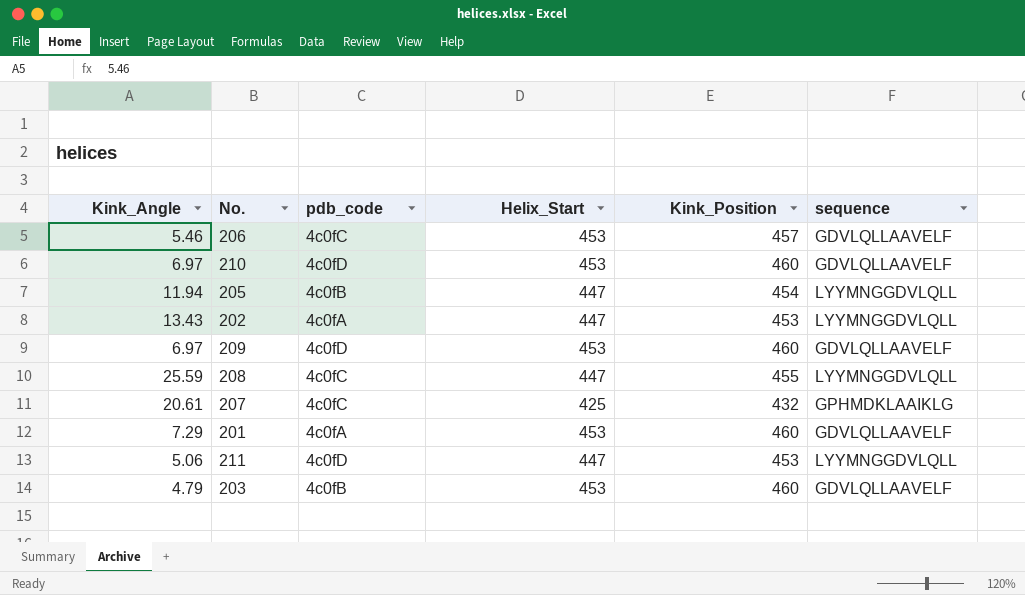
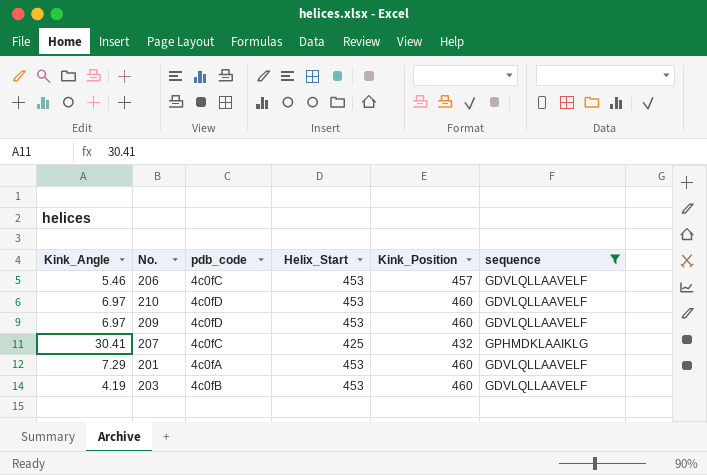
filter: none -> sequence != LYYMNGGDVLQLL
207 | Kink_Angle: 20.61 -> 30.41
203 | Kink_Angle: 4.79 -> 4.19

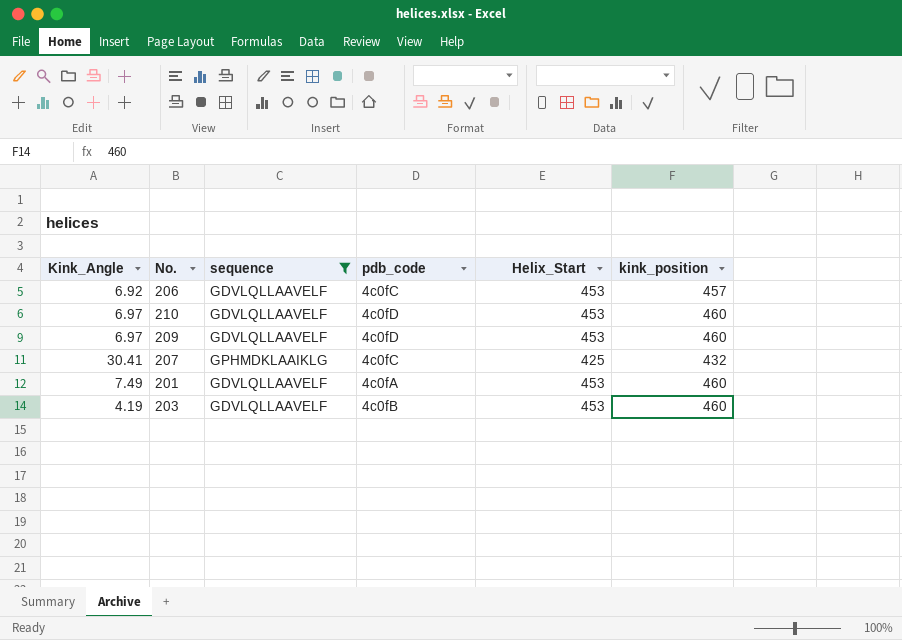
column sequence | position: 6 -> 3
column name: Kink_Position -> kink_position
206 | Kink_Angle: 5.46 -> 6.92
201 | Kink_Angle: 7.29 -> 7.49

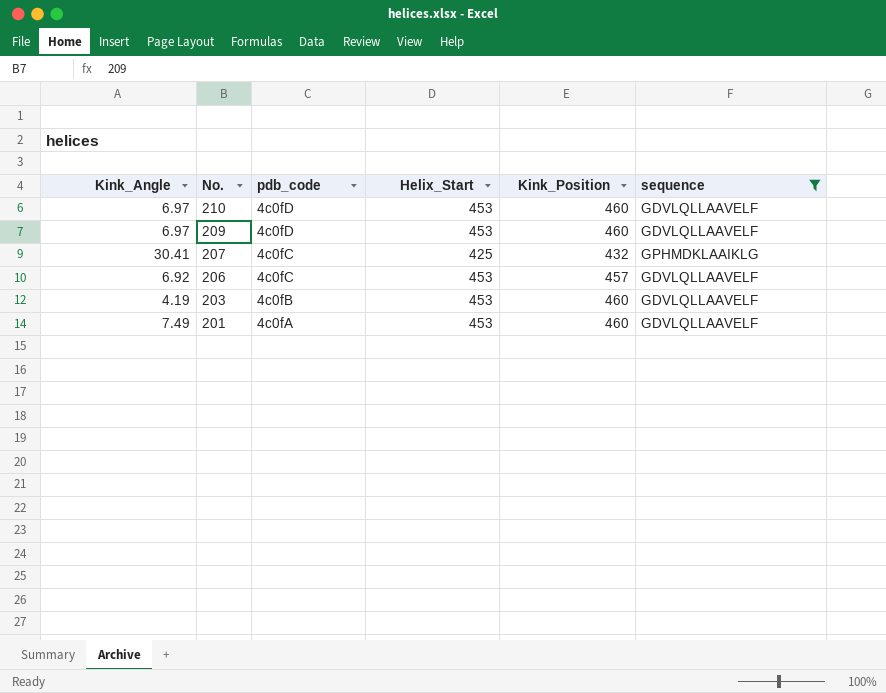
row order: none -> No. descending
column name: kink_position -> Kink_Position
column sequence | position: 3 -> 6

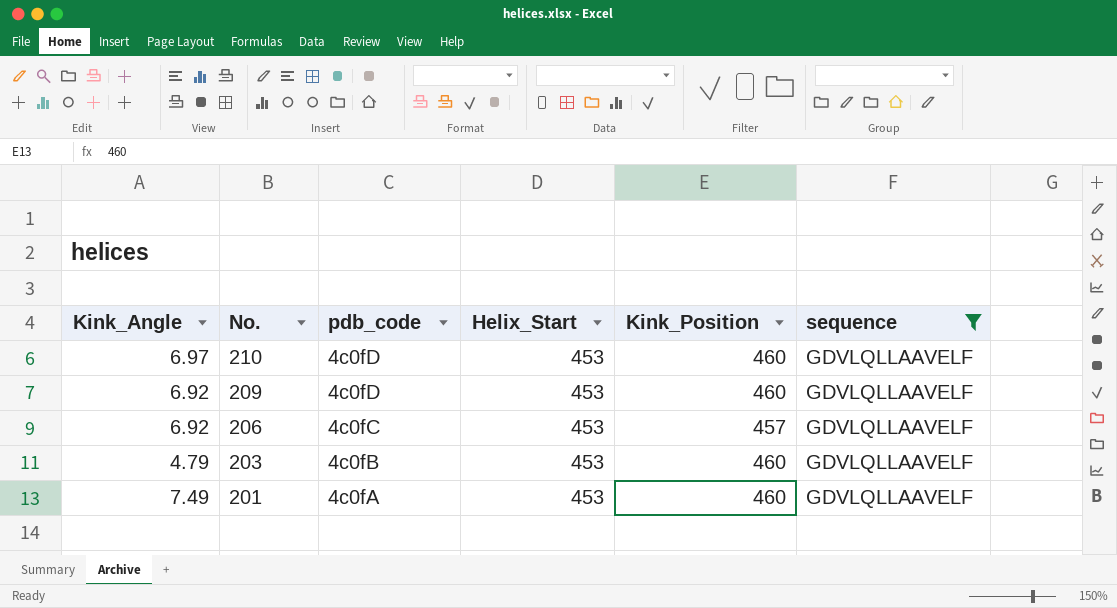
row 207: 30.41 | 4c0fC | 425 | 432 | GPHMDKLAAIKLG -> none
209 | Kink_Angle: 6.97 -> 6.92
203 | Kink_Angle: 4.19 -> 4.79

